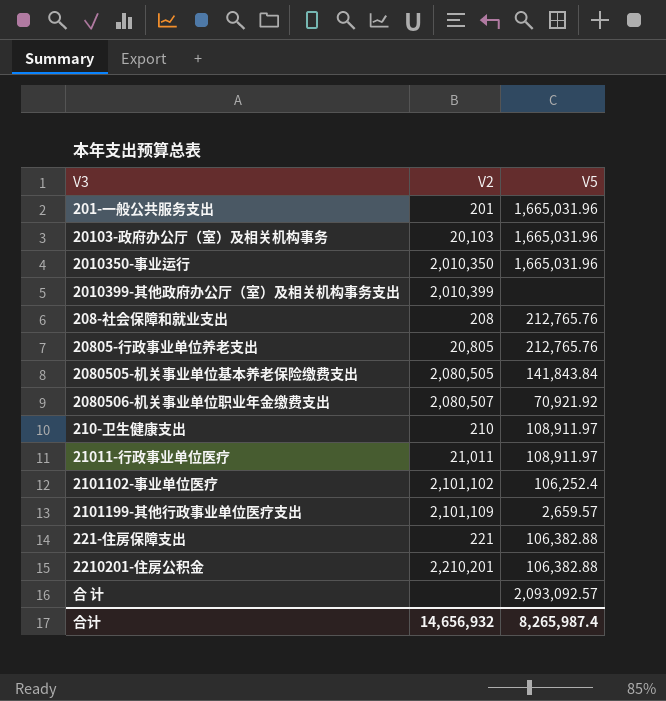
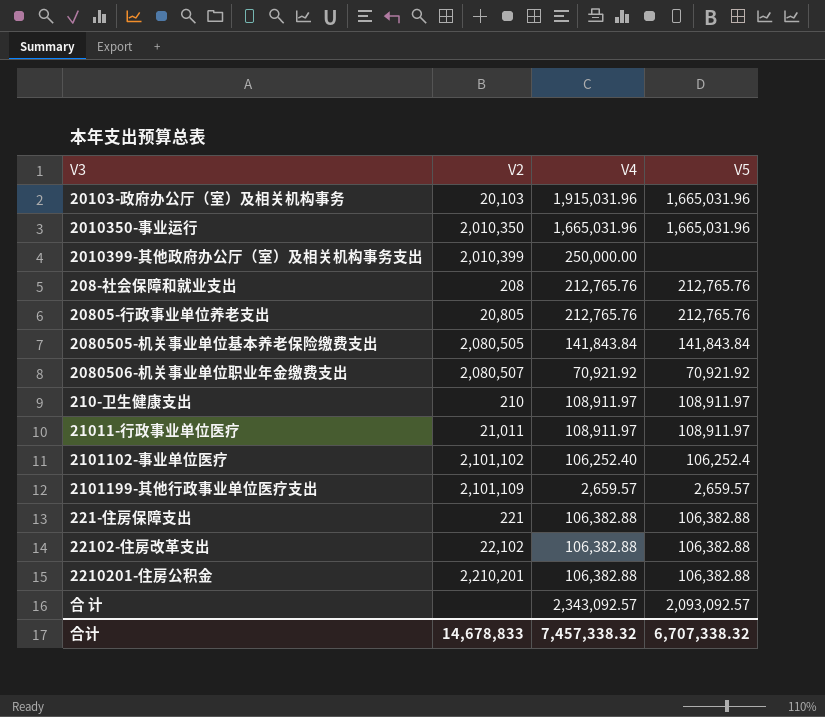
column V4 | position: none -> 3
row 201-一般公共服务支出: 201 | 1,665,031.96 -> none
row 22102-住房改革支出: none -> 22,102 | 106,382.88 | 106,382.88
合计 | V2: 14,656,932 -> 14,678,833
合计 | V5: 8,265,987.4 -> 6,707,338.32

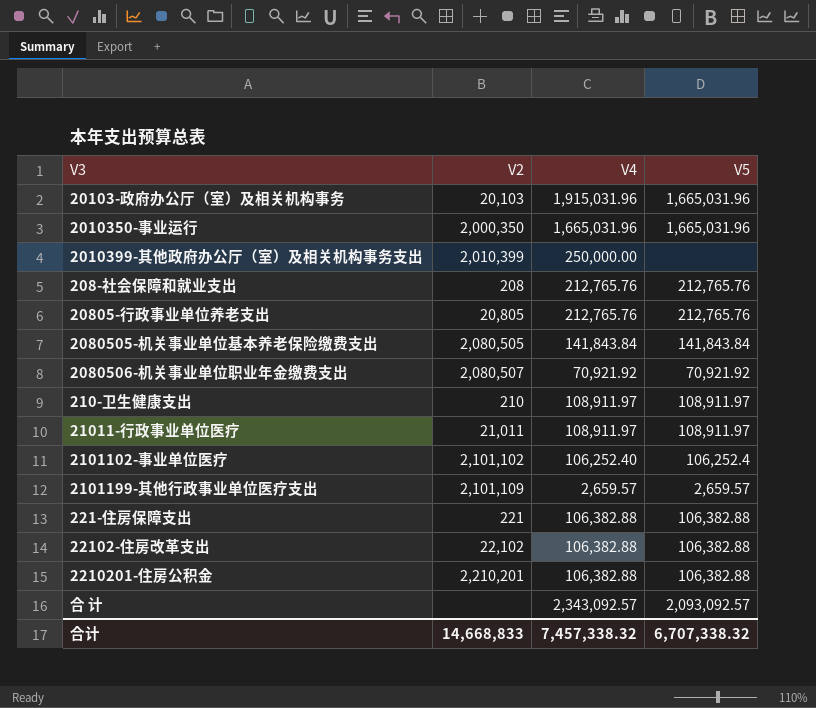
2010350-事业运行 | V2: 2,010,350 -> 2,000,350
合计 | V2: 14,678,833 -> 14,668,833

